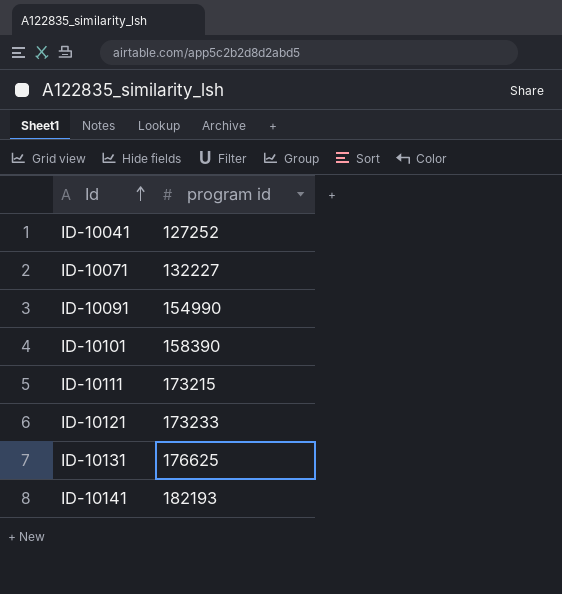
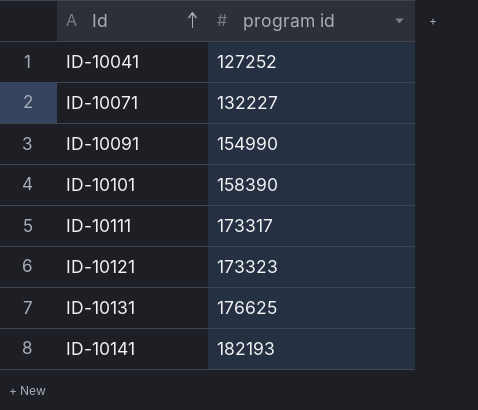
ID-10111 | program id: 173215 -> 173317
ID-10121 | program id: 173233 -> 173323

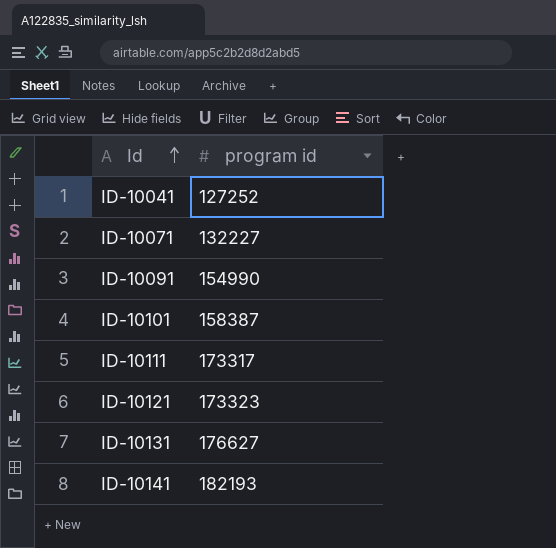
ID-10101 | program id: 158390 -> 158387
ID-10131 | program id: 176625 -> 176627

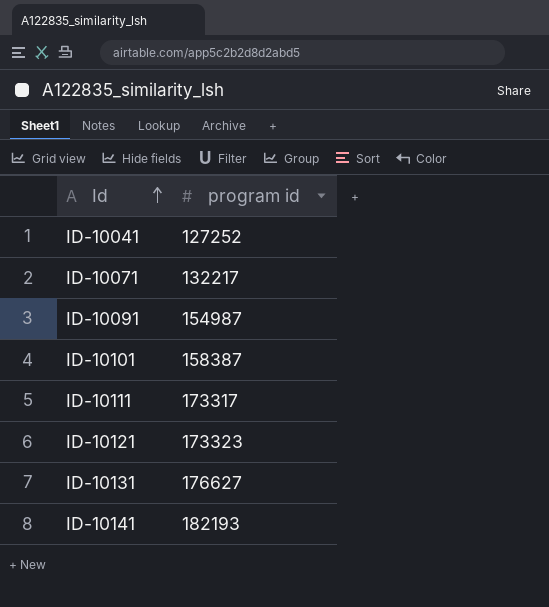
ID-10071 | program id: 132227 -> 132217
ID-10091 | program id: 154990 -> 154987

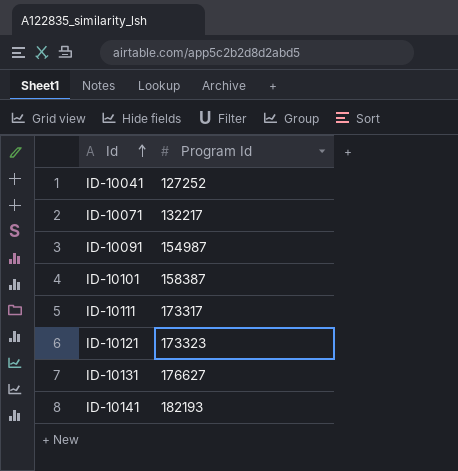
column name: program id -> Program Id

